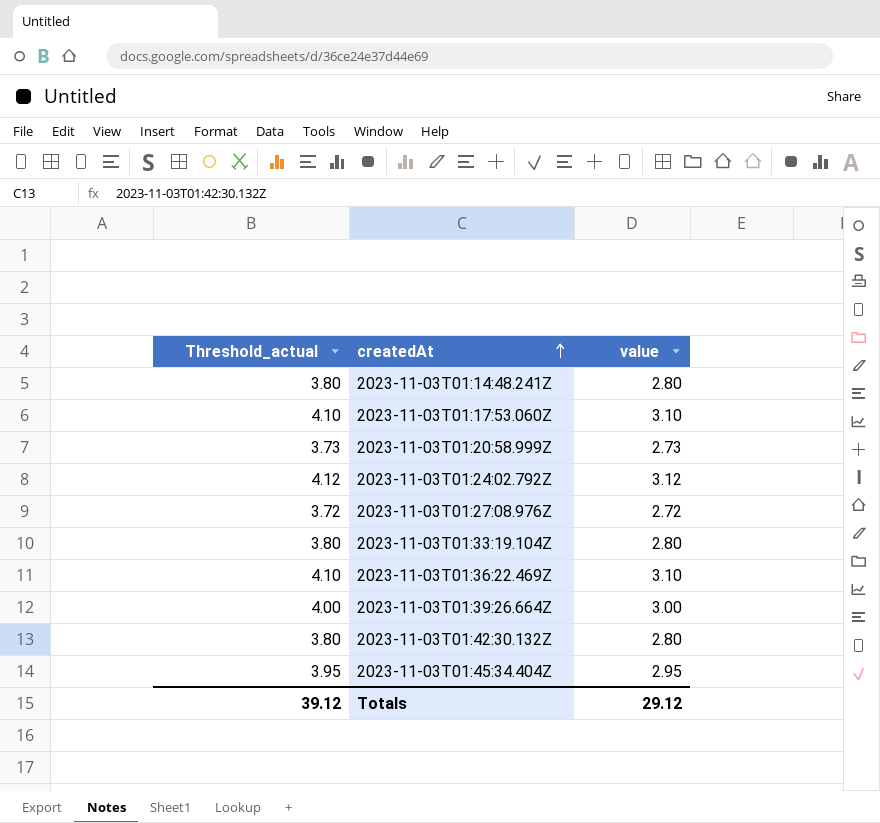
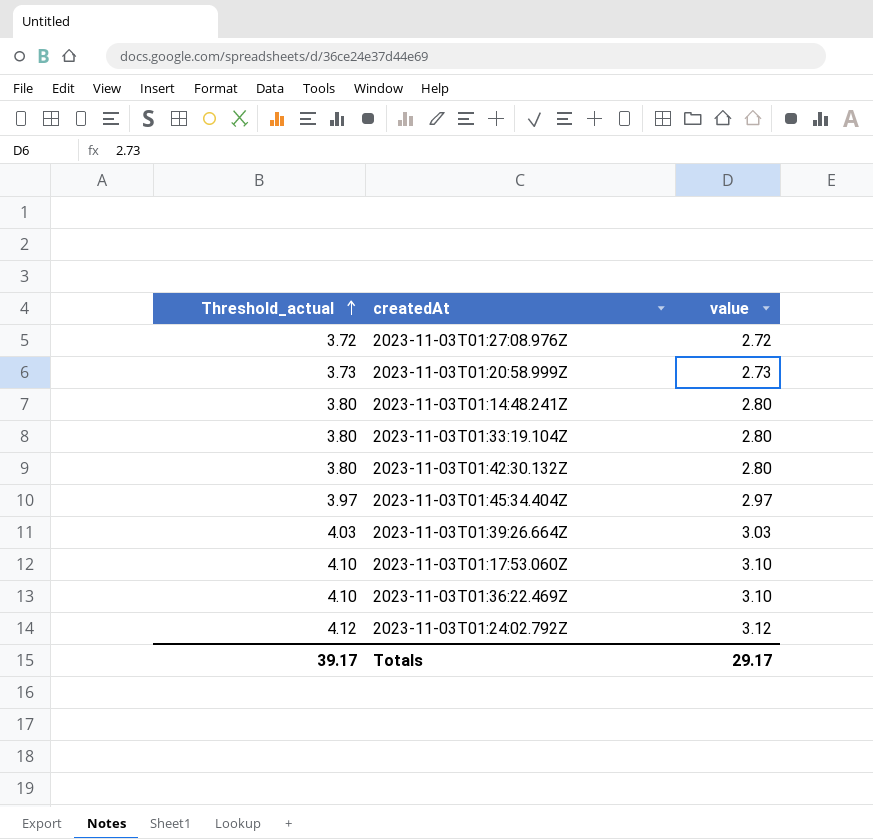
row order: createdAt ascending -> Threshold_actual ascending
2023-11-03T01:45:34.404Z | Threshold_actual: 3.95 -> 3.97
2023-11-03T01:45:34.404Z | value: 2.95 -> 2.97
2023-11-03T01:39:26.664Z | Threshold_actual: 4.00 -> 4.03
2023-11-03T01:39:26.664Z | value: 3.00 -> 3.03
Totals | Threshold_actual: 39.12 -> 39.17
Totals | value: 29.12 -> 29.17

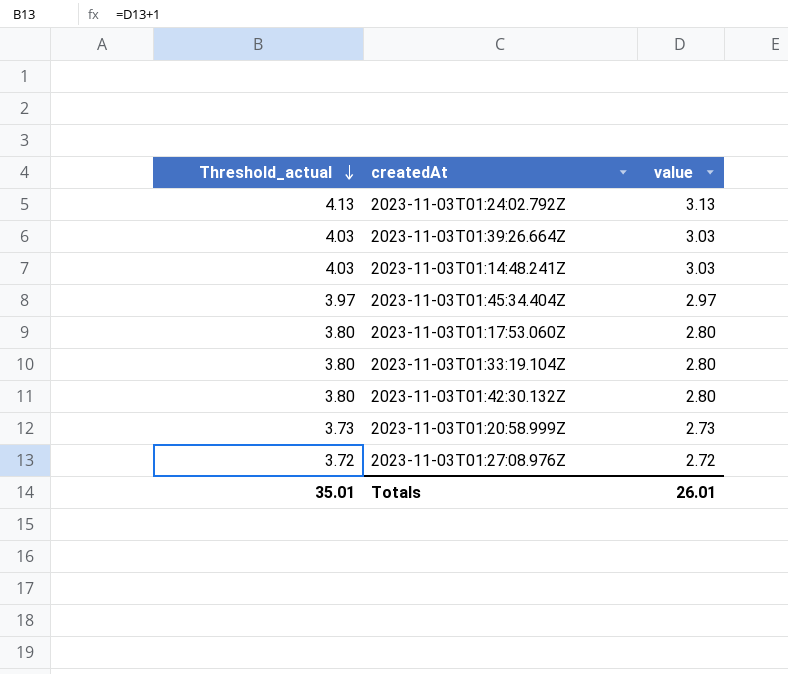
row order: Threshold_actual ascending -> Threshold_actual descending
row 2023-11-03T01:36:22.469Z: 4.10 | 3.10 -> none
2023-11-03T01:24:02.792Z | Threshold_actual: 4.12 -> 4.13
2023-11-03T01:24:02.792Z | value: 3.12 -> 3.13
2023-11-03T01:14:48.241Z | Threshold_actual: 3.80 -> 4.03
2023-11-03T01:14:48.241Z | value: 2.80 -> 3.03
2023-11-03T01:17:53.060Z | Threshold_actual: 4.10 -> 3.80
2023-11-03T01:17:53.060Z | value: 3.10 -> 2.80
Totals | Threshold_actual: 39.17 -> 35.01
Totals | value: 29.17 -> 26.01

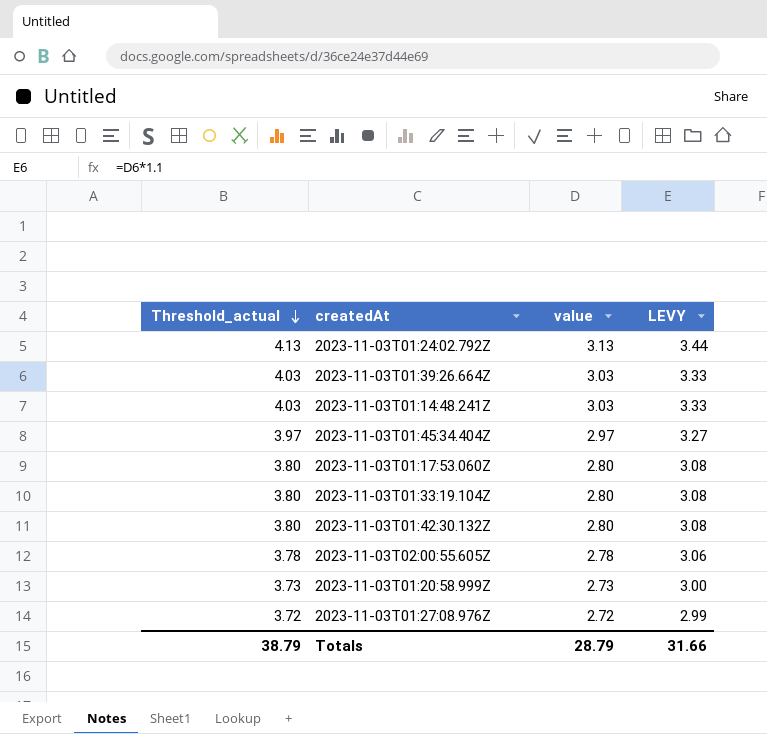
column LEVY | formula: none -> [value] * 1.1
row 2023-11-03T02:00:55.605Z: none -> 3.78 | 2.78 | 3.06
Totals | Threshold_actual: 35.01 -> 38.79
Totals | value: 26.01 -> 28.79

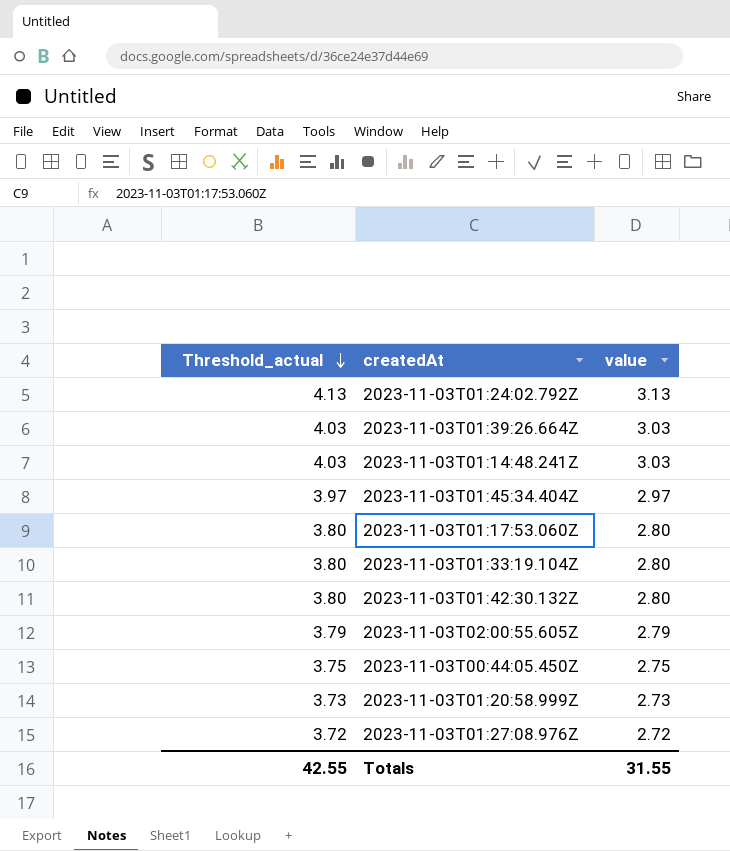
column LEVY | formula: [value] * 1.1 -> none
2023-11-03T02:00:55.605Z | Threshold_actual: 3.78 -> 3.79
2023-11-03T02:00:55.605Z | value: 2.78 -> 2.79
row 2023-11-03T00:44:05.450Z: none -> 3.75 | 2.75
Totals | Threshold_actual: 38.79 -> 42.55
Totals | value: 28.79 -> 31.55

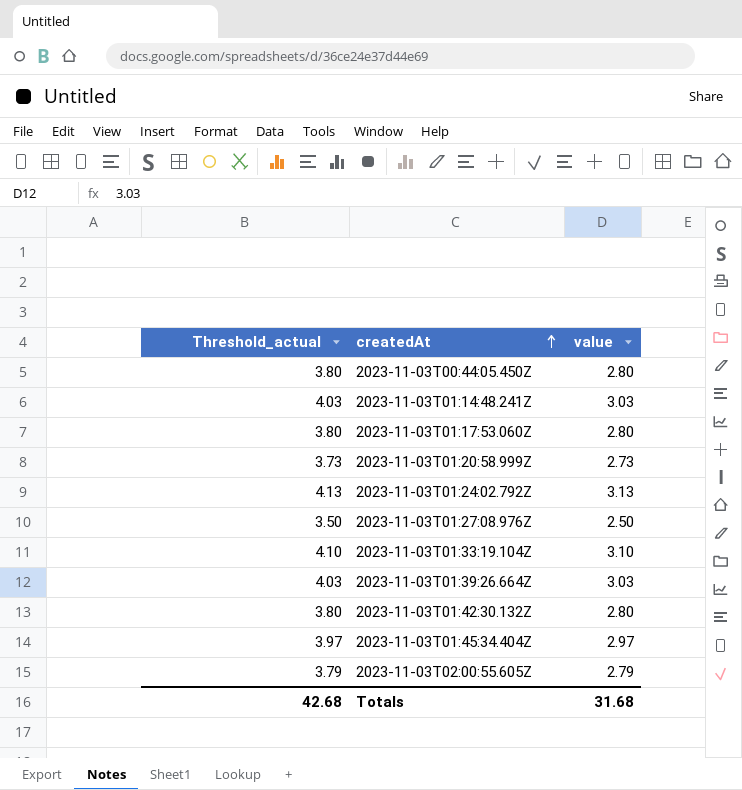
row order: Threshold_actual descending -> createdAt ascending
2023-11-03T00:44:05.450Z | Threshold_actual: 3.75 -> 3.80
2023-11-03T00:44:05.450Z | value: 2.75 -> 2.80
2023-11-03T01:27:08.976Z | Threshold_actual: 3.72 -> 3.50
2023-11-03T01:27:08.976Z | value: 2.72 -> 2.50
2023-11-03T01:33:19.104Z | Threshold_actual: 3.80 -> 4.10
2023-11-03T01:33:19.104Z | value: 2.80 -> 3.10
Totals | Threshold_actual: 42.55 -> 42.68
Totals | value: 31.55 -> 31.68

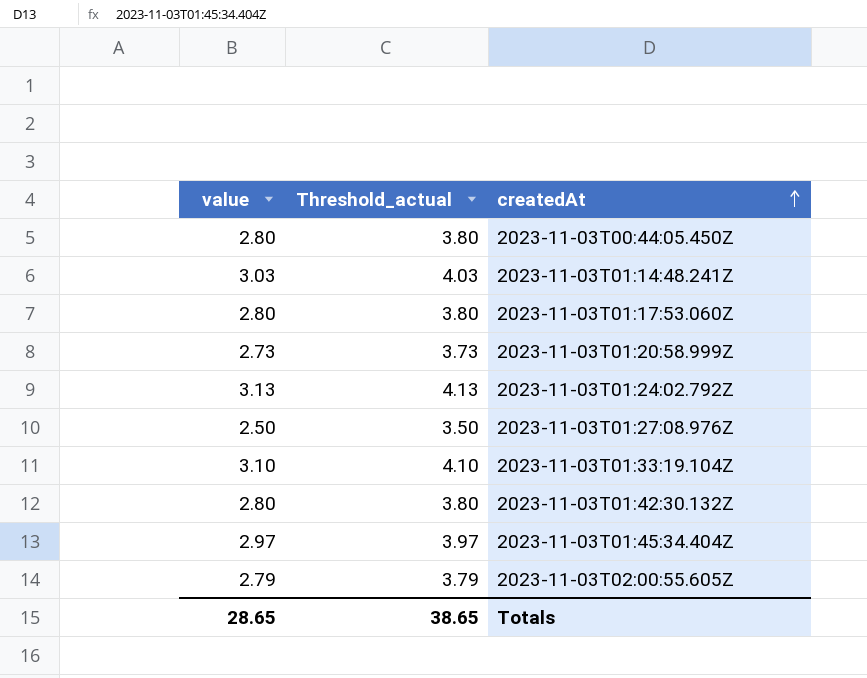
column value | position: 3 -> 1
row 2023-11-03T01:39:26.664Z: 4.03 | 3.03 -> none
Totals | value: 31.68 -> 28.65
Totals | Threshold_actual: 42.68 -> 38.65

